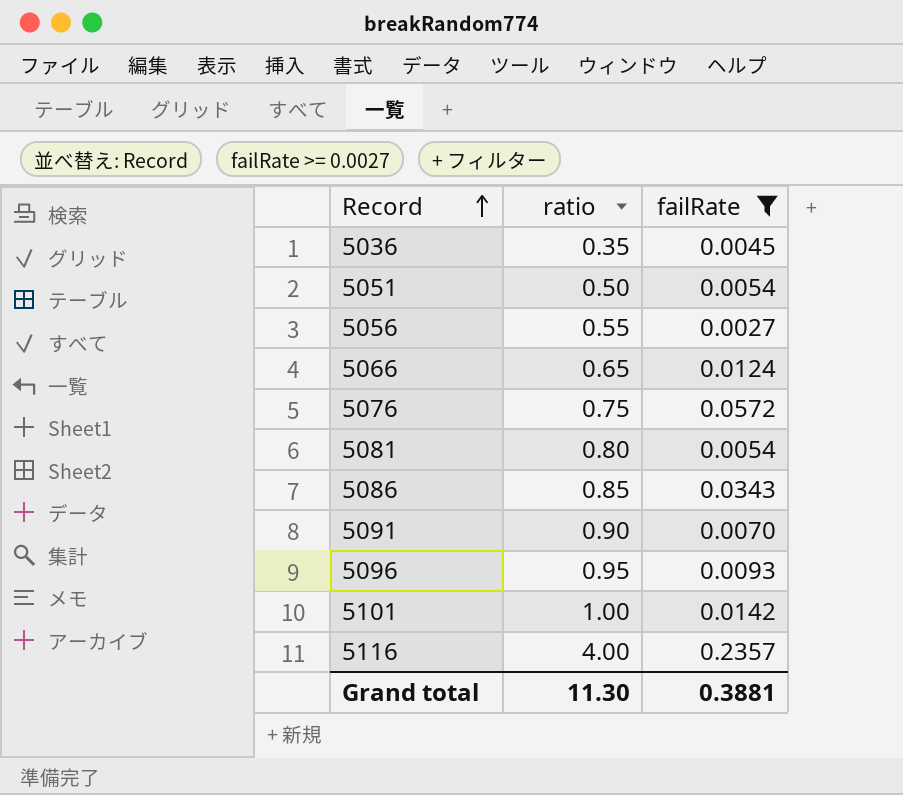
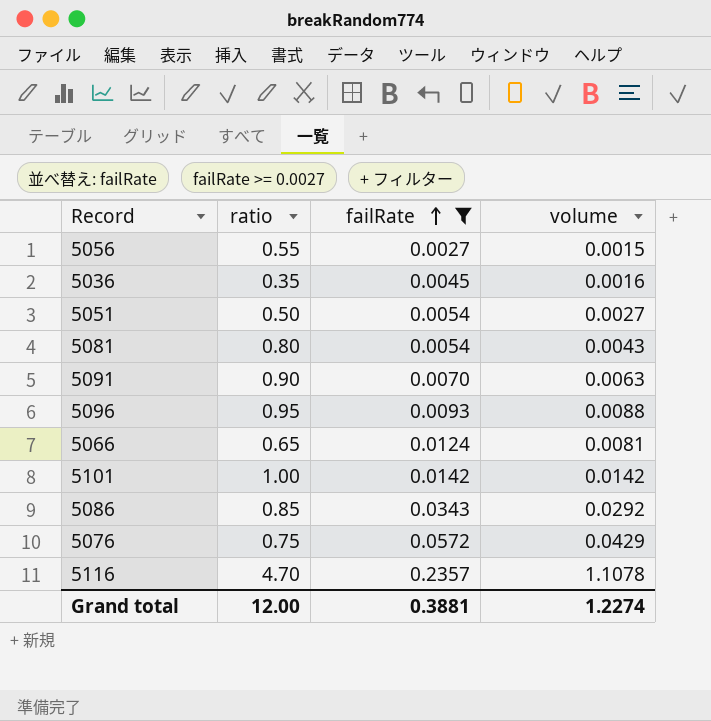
row order: Record ascending -> failRate ascending
column volume | formula: none -> [ratio] * [failRate]
5116 | ratio: 4.00 -> 4.70
Grand total | ratio: 11.30 -> 12.00

